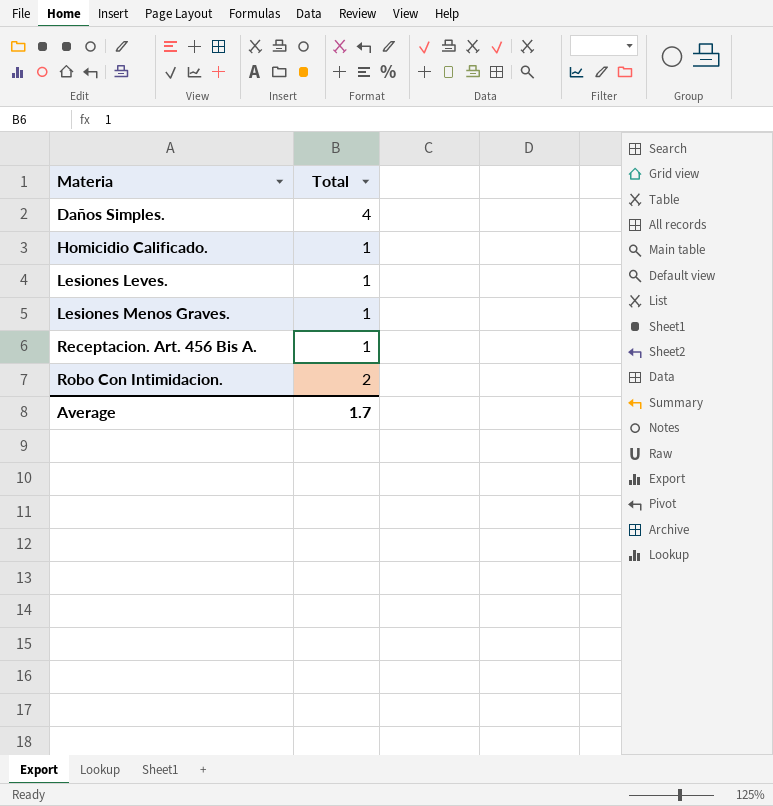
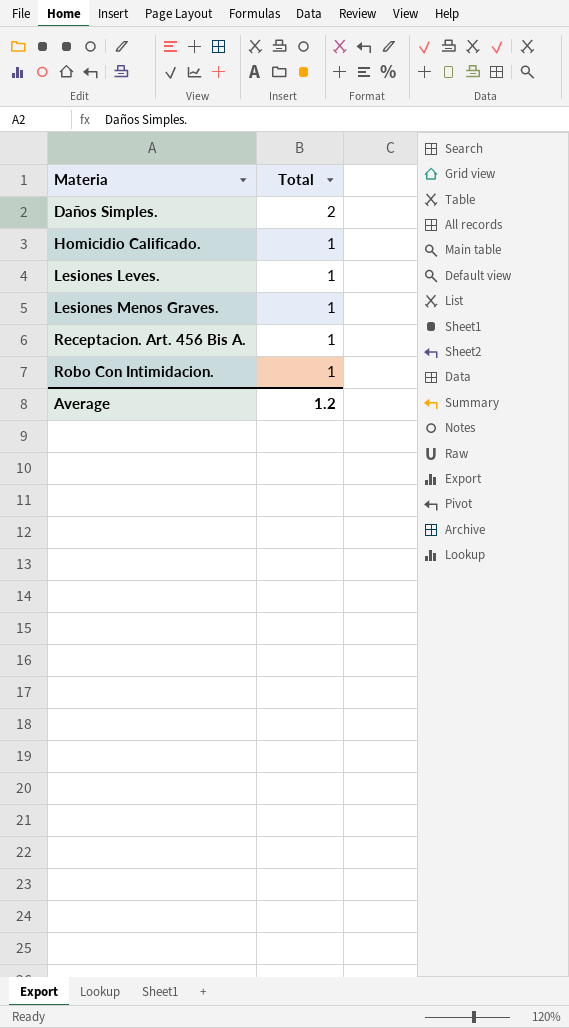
Daños Simples. | Total: 4 -> 2
Robo Con Intimidacion. | Total: 2 -> 1
Average | Total: 1.7 -> 1.2

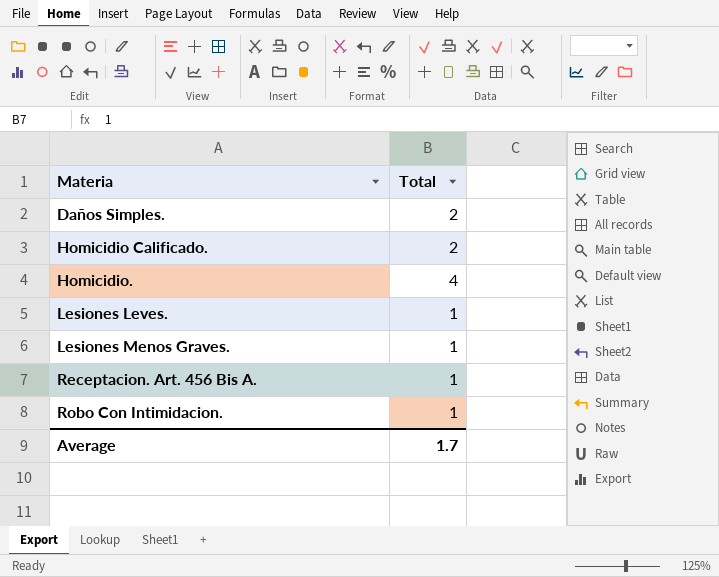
Homicidio Calificado. | Total: 1 -> 2
row Homicidio.: none -> 4
Average | Total: 1.2 -> 1.7

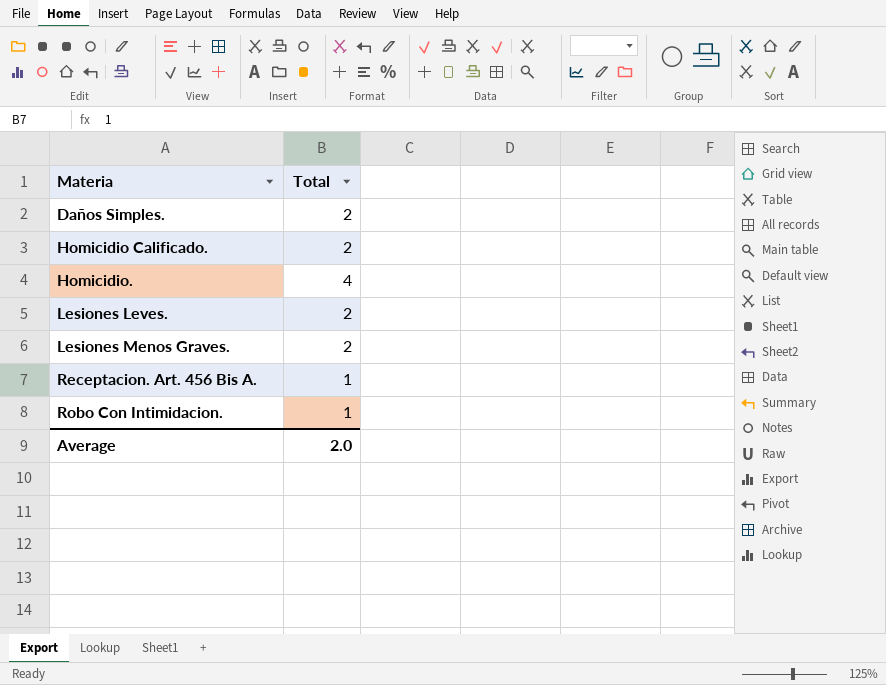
Lesiones Leves. | Total: 1 -> 2
Lesiones Menos Graves. | Total: 1 -> 2
Average | Total: 1.7 -> 2.0

